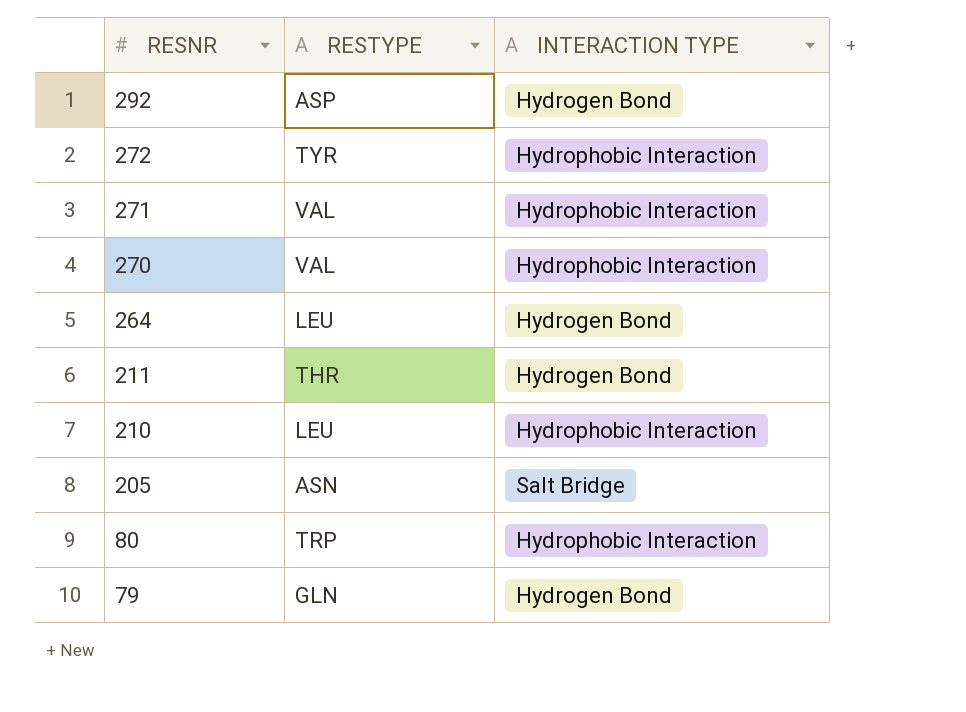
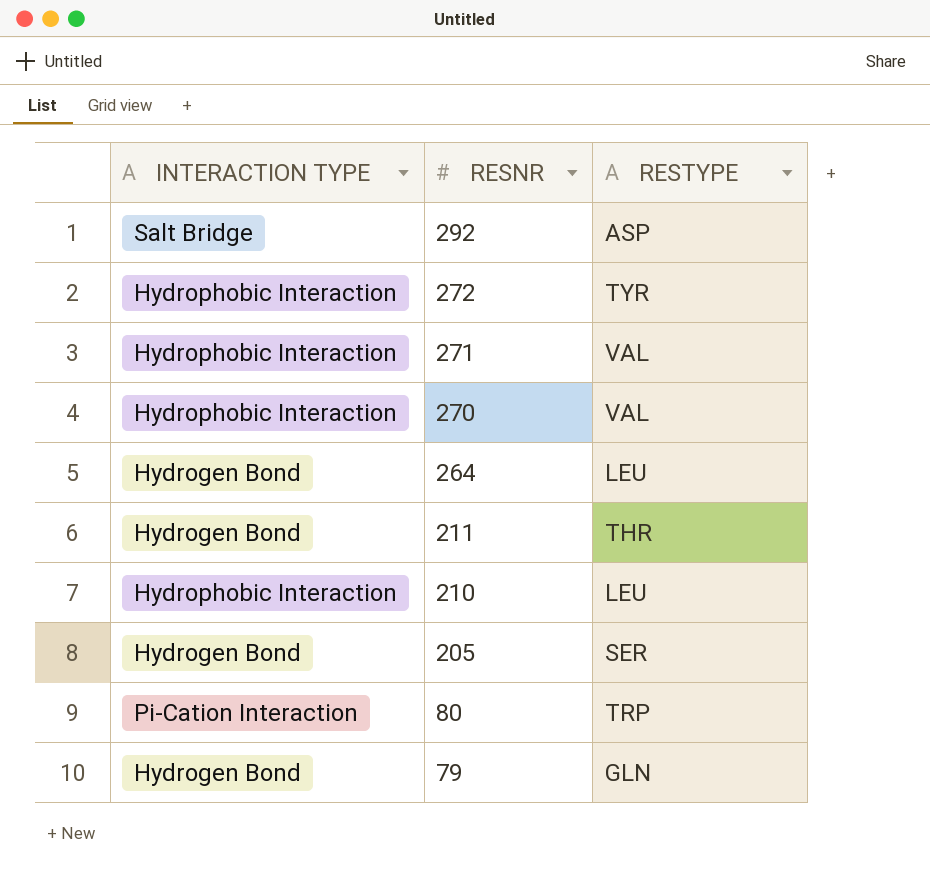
column INTERACTION TYPE | position: 3 -> 1
292 | INTERACTION TYPE: Hydrogen Bond -> Salt Bridge
205 | INTERACTION TYPE: Salt Bridge -> Hydrogen Bond
205 | RESTYPE: ASN -> SER
80 | INTERACTION TYPE: Hydrophobic Interaction -> Pi-Cation Interaction

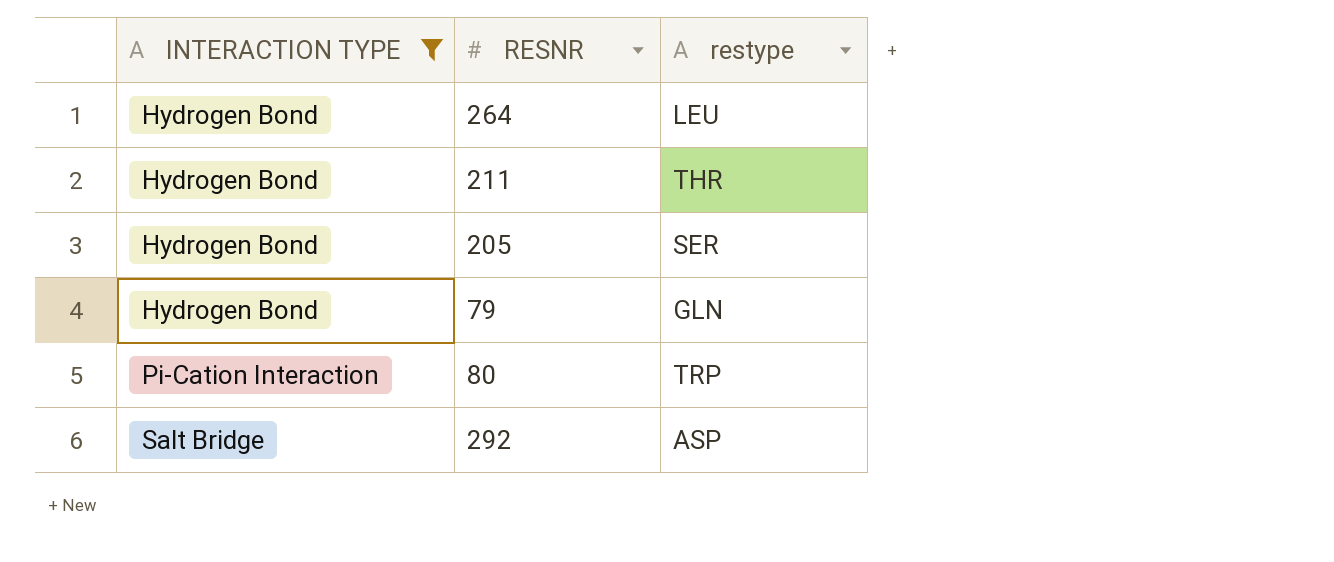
filter: none -> INTERACTION TYPE != Hydrophobic Interaction
row order: RESNR descending -> INTERACTION TYPE ascending
column name: RESTYPE -> restype

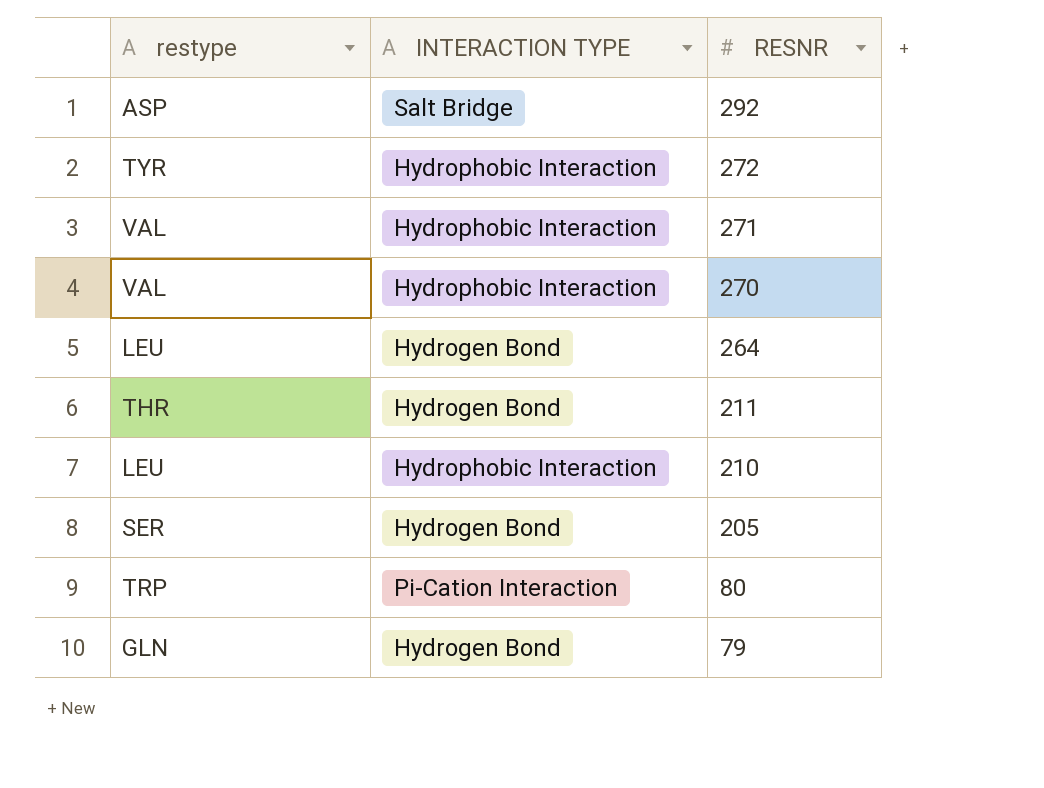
filter: INTERACTION TYPE != Hydrophobic Interaction -> none
row order: INTERACTION TYPE ascending -> RESNR descending
column restype | position: 3 -> 1

